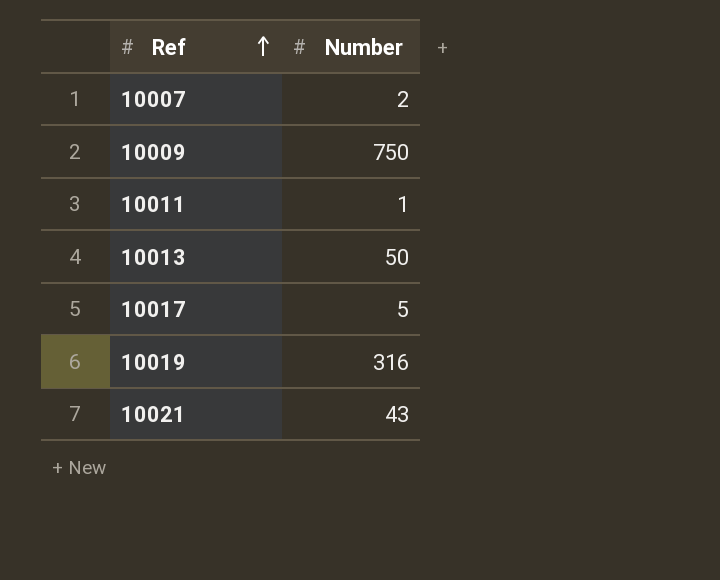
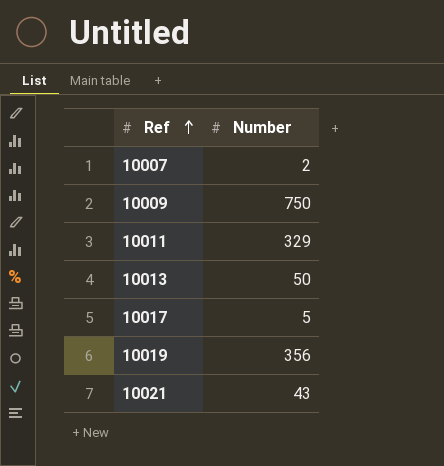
10011 | Number: 1 -> 329
10019 | Number: 316 -> 356

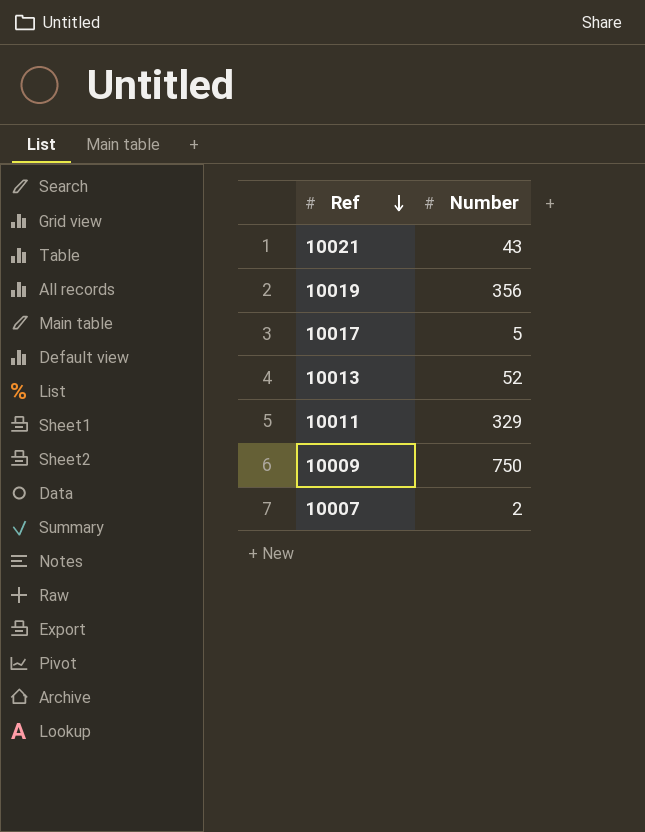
row order: Ref ascending -> Ref descending
10013 | Number: 50 -> 52

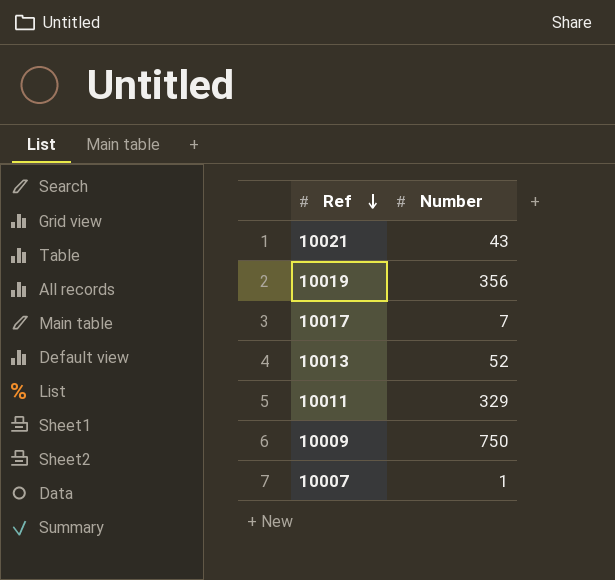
10017 | Number: 5 -> 7
10007 | Number: 2 -> 1

